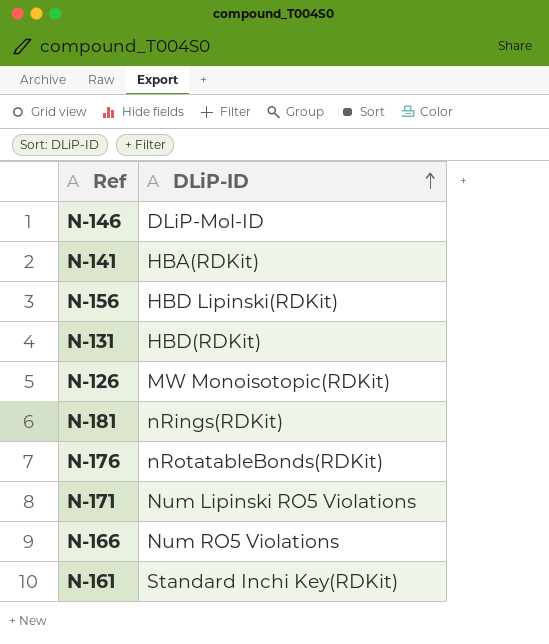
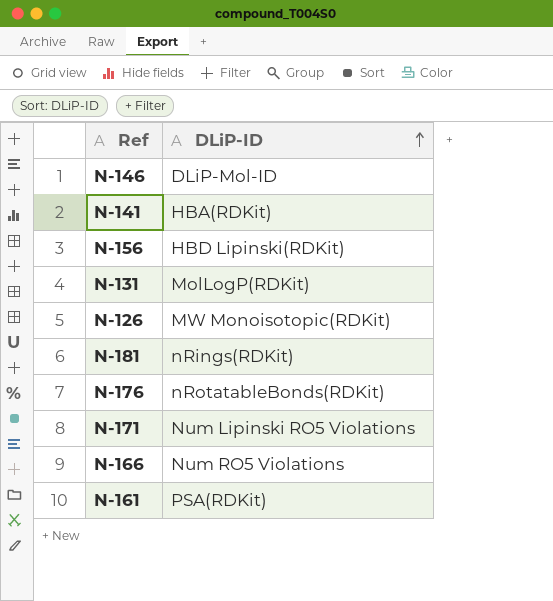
N-131 | DLiP-ID: HBD(RDKit) -> MolLogP(RDKit)
N-161 | DLiP-ID: Standard Inchi Key(RDKit) -> PSA(RDKit)

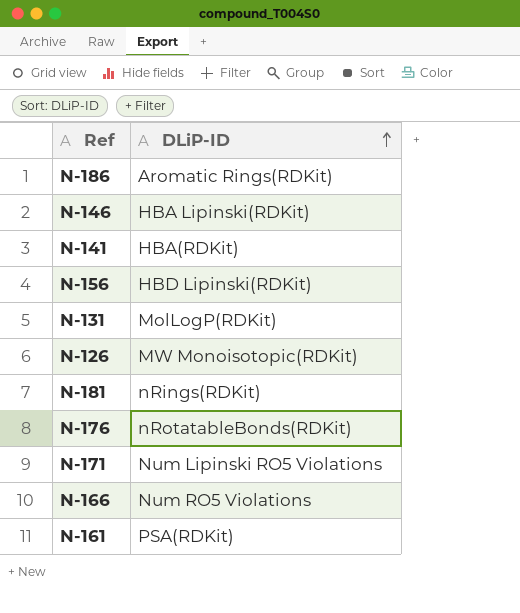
row N-186: none -> Aromatic Rings(RDKit)
N-146 | DLiP-ID: DLiP-Mol-ID -> HBA Lipinski(RDKit)

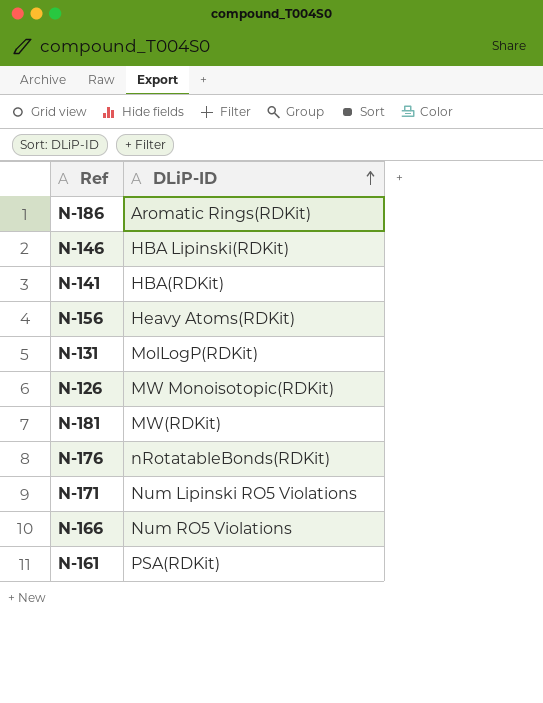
N-156 | DLiP-ID: HBD Lipinski(RDKit) -> Heavy Atoms(RDKit)
N-181 | DLiP-ID: nRings(RDKit) -> MW(RDKit)

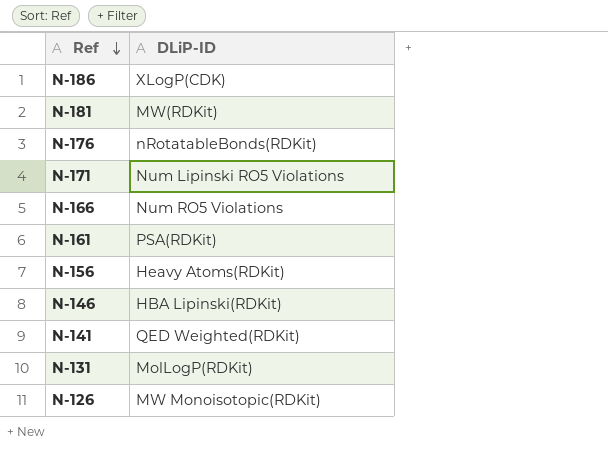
row order: DLiP-ID ascending -> Ref descending
N-186 | DLiP-ID: Aromatic Rings(RDKit) -> XLogP(CDK)
N-141 | DLiP-ID: HBA(RDKit) -> QED Weighted(RDKit)

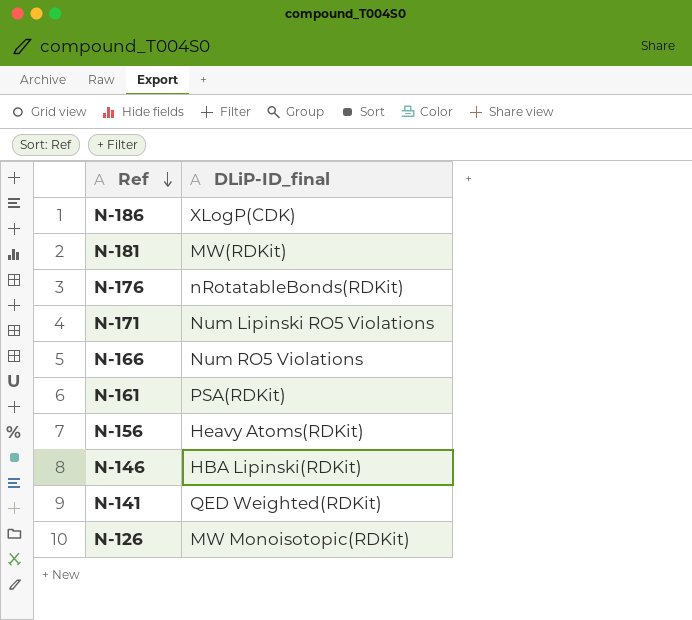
column name: DLiP-ID -> DLiP-ID_final
row N-131: MolLogP(RDKit) -> none

